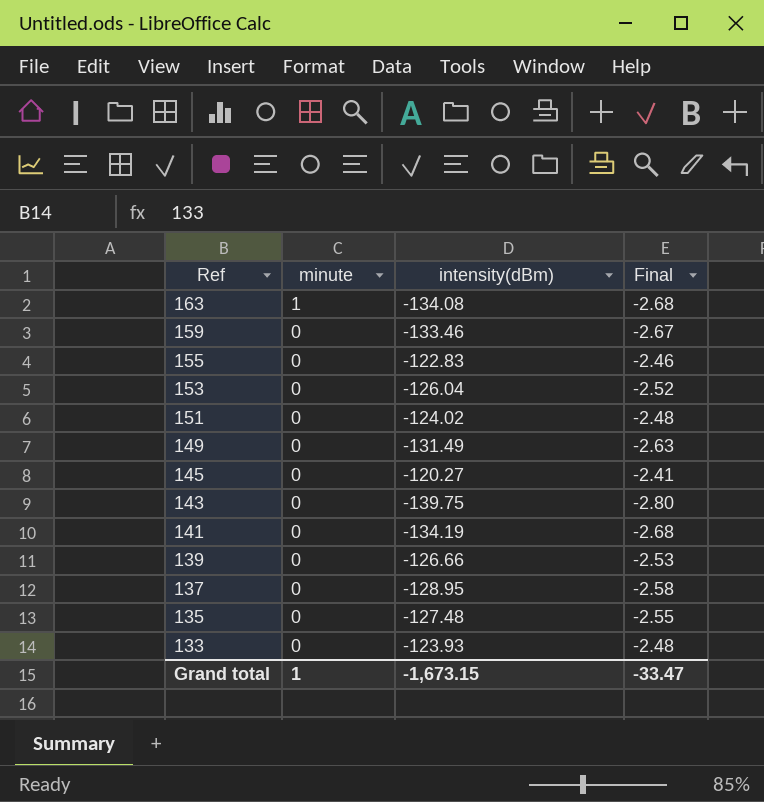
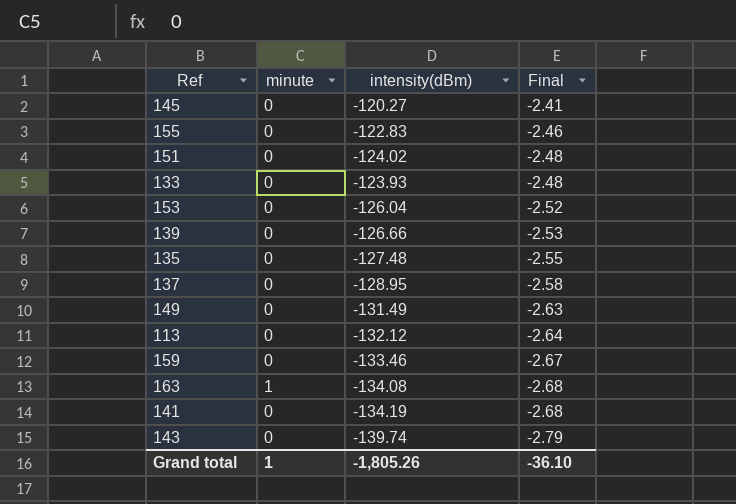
row order: Ref descending -> Final descending
row 113: none -> 0 | -132.12 | -2.64
143 | intensity(dBm): -139.75 -> -139.74
143 | Final: -2.80 -> -2.79
Grand total | intensity(dBm): -1,673.15 -> -1,805.26
Grand total | Final: -33.47 -> -36.10

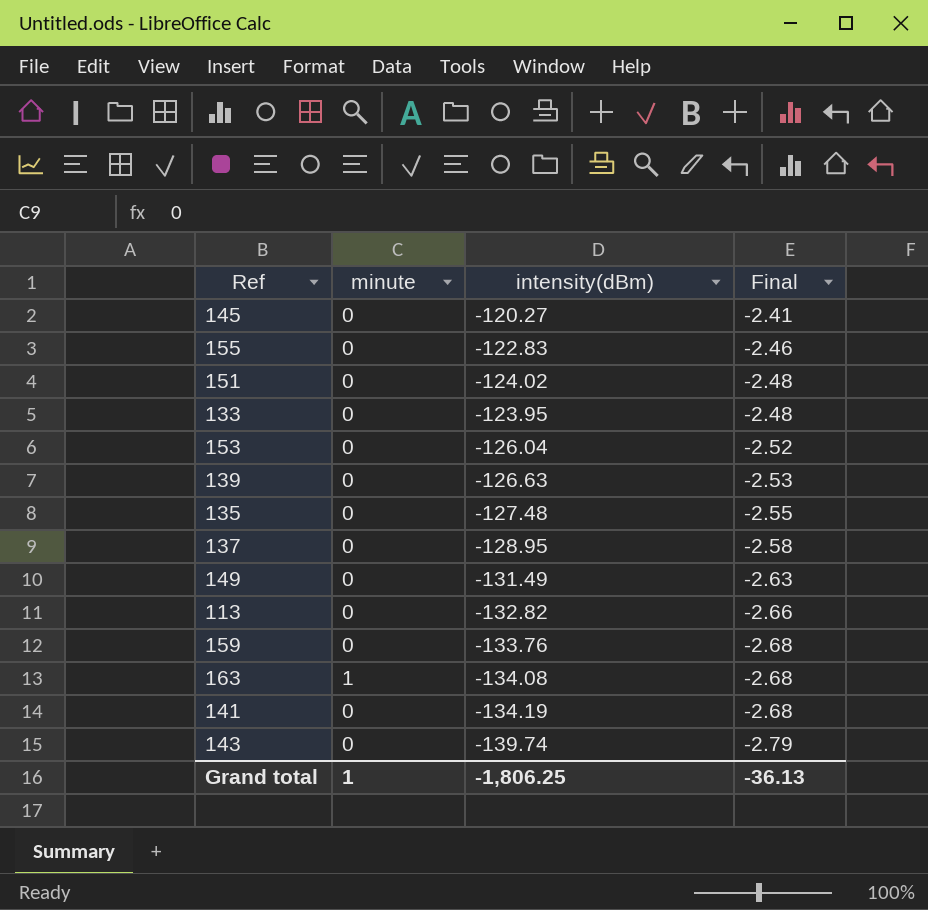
133 | intensity(dBm): -123.93 -> -123.95
139 | intensity(dBm): -126.66 -> -126.63
113 | intensity(dBm): -132.12 -> -132.82
113 | Final: -2.64 -> -2.66
159 | intensity(dBm): -133.46 -> -133.76
159 | Final: -2.67 -> -2.68
Grand total | intensity(dBm): -1,805.26 -> -1,806.25
Grand total | Final: -36.10 -> -36.13

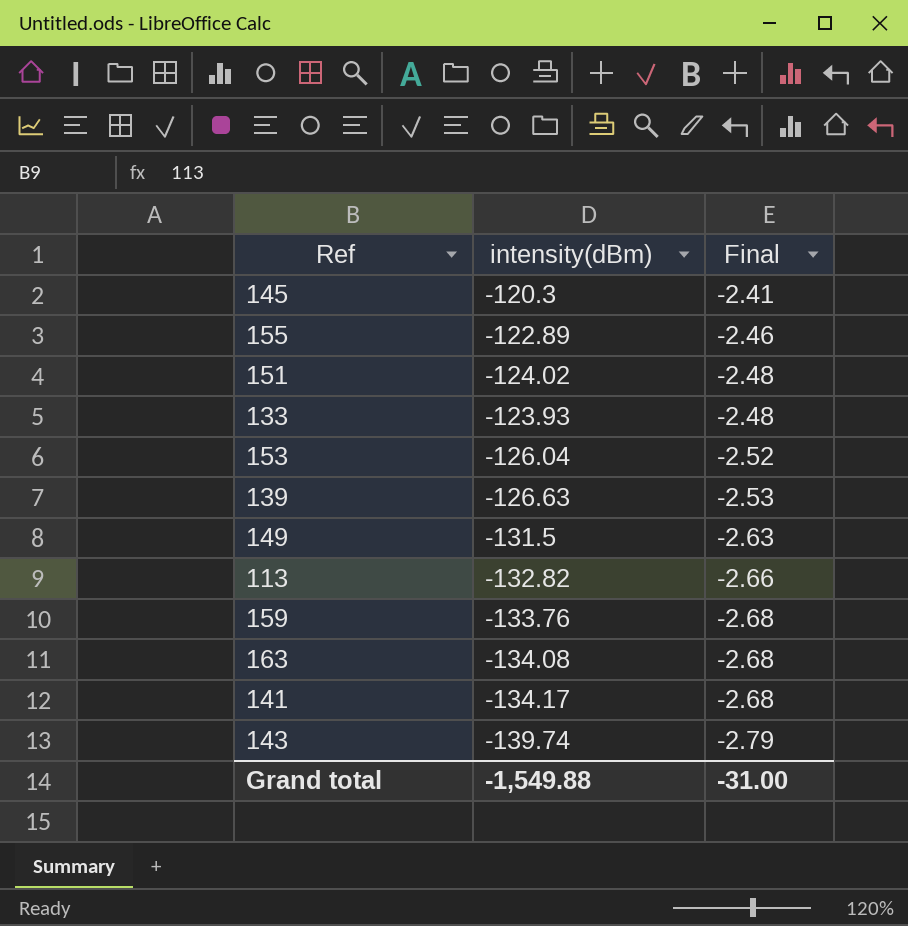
column minute | position: 2 -> none
row 135: 0 | -127.48 | -2.55 -> none
row 137: 0 | -128.95 | -2.58 -> none
145 | intensity(dBm): -120.27 -> -120.3
155 | intensity(dBm): -122.83 -> -122.89
133 | intensity(dBm): -123.95 -> -123.93
149 | intensity(dBm): -131.49 -> -131.5
141 | intensity(dBm): -134.19 -> -134.17
Grand total | intensity(dBm): -1,806.25 -> -1,549.88
Grand total | Final: -36.13 -> -31.00

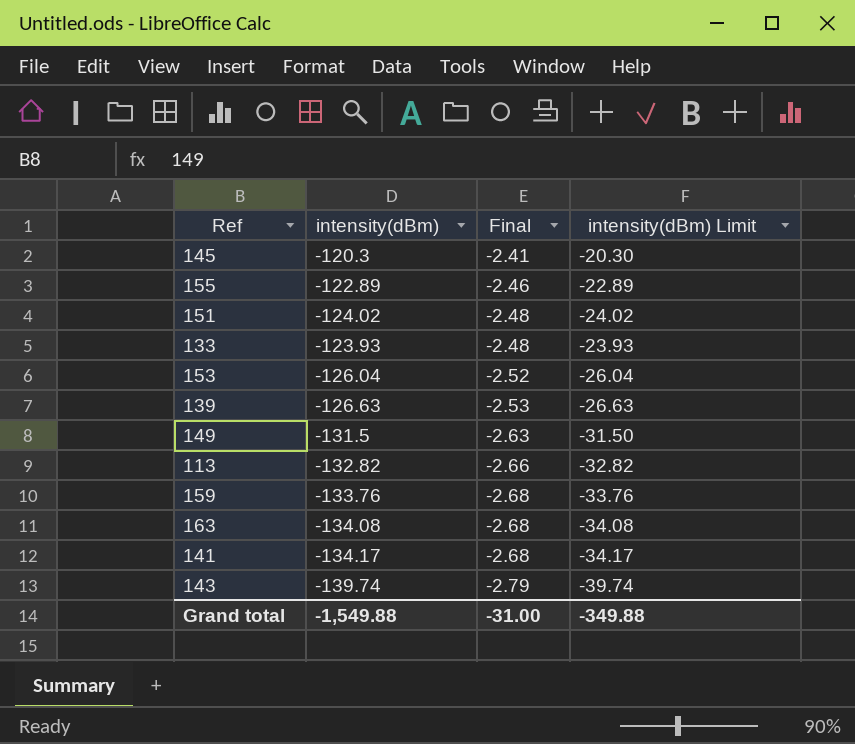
column intensity(dBm) Limit | formula: none -> [intensity(dBm)] + 100

